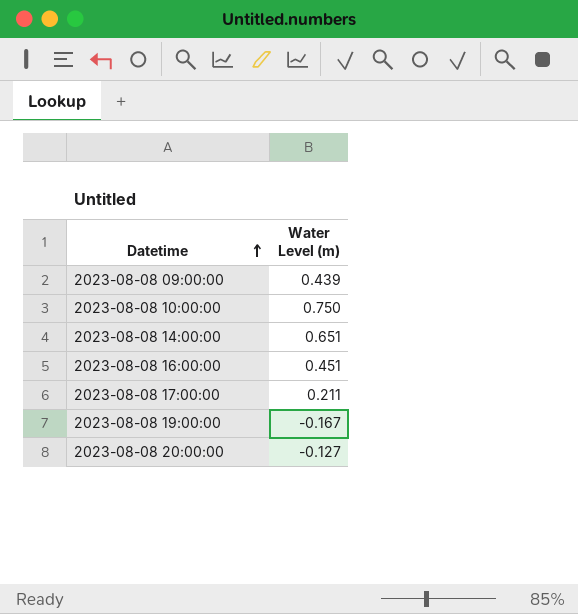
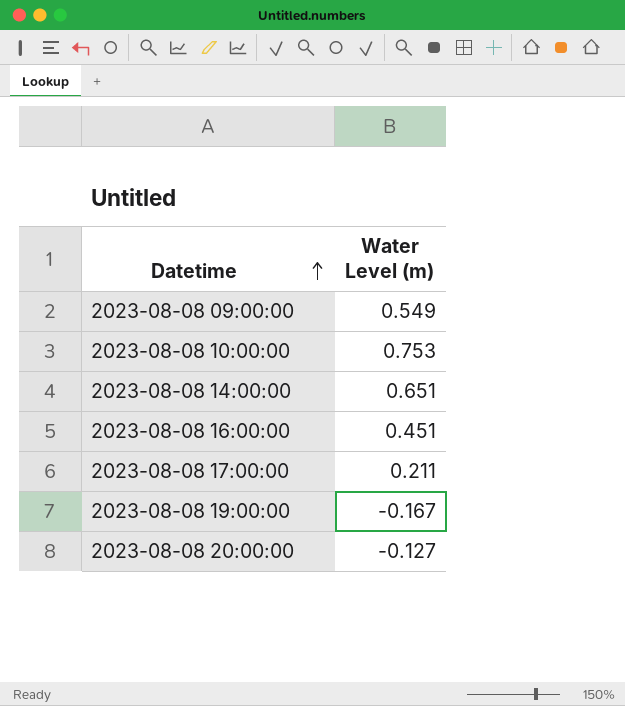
2023-08-08 09:00:00 | Water Level (m): 0.439 -> 0.549
2023-08-08 10:00:00 | Water Level (m): 0.750 -> 0.753

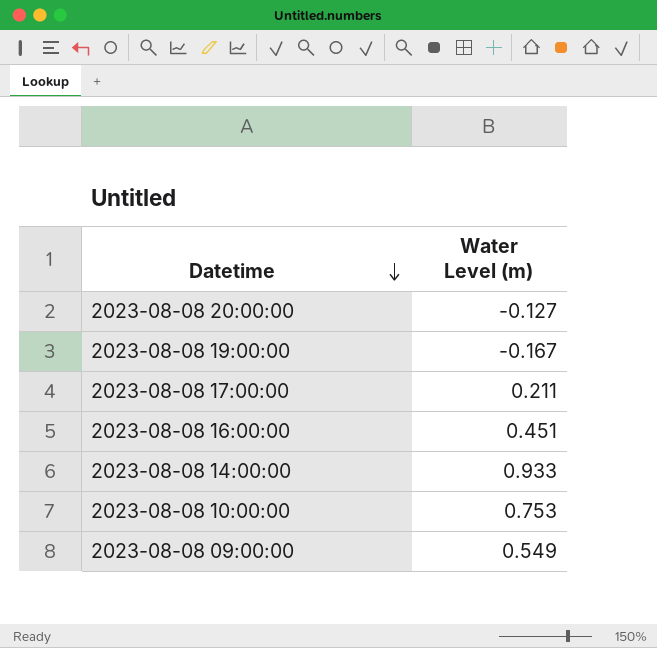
row order: Datetime ascending -> Datetime descending
2023-08-08 14:00:00 | Water Level (m): 0.651 -> 0.933

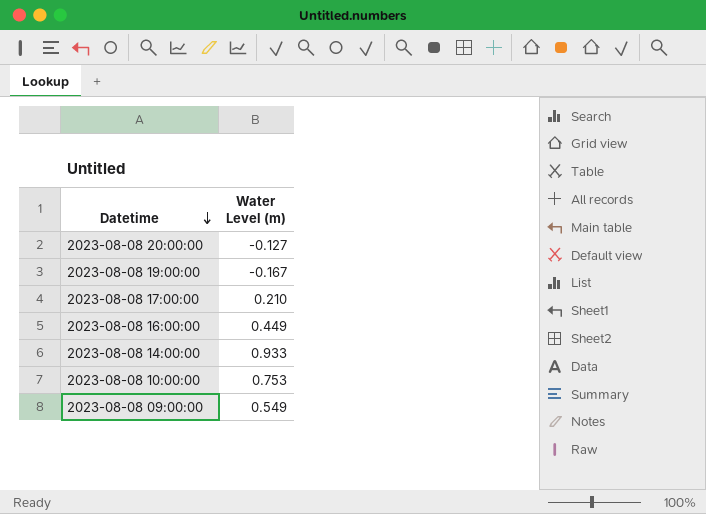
2023-08-08 17:00:00 | Water Level (m): 0.211 -> 0.210
2023-08-08 16:00:00 | Water Level (m): 0.451 -> 0.449

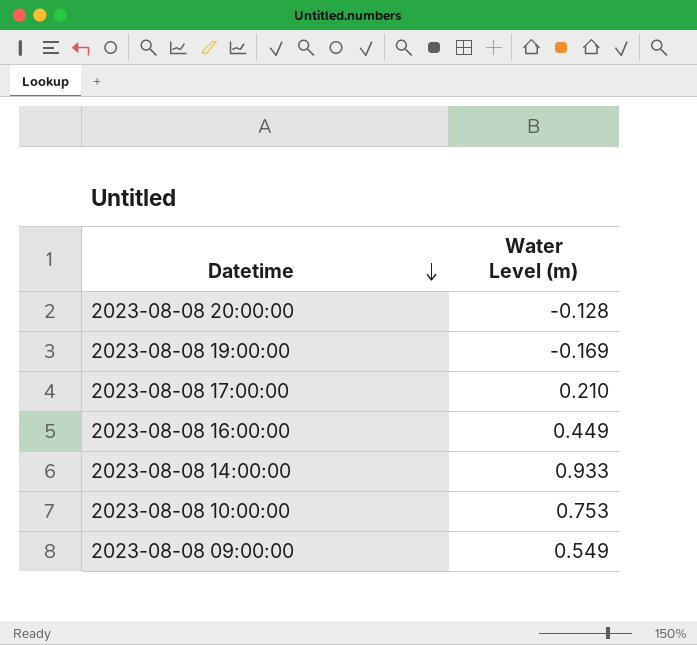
2023-08-08 20:00:00 | Water Level (m): -0.127 -> -0.128
2023-08-08 19:00:00 | Water Level (m): -0.167 -> -0.169

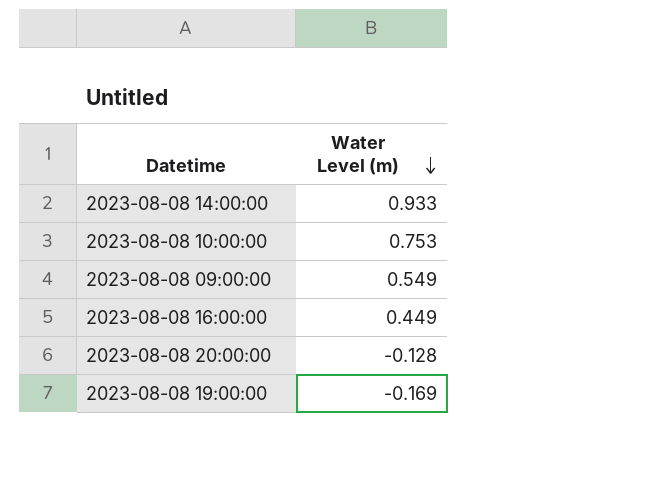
row order: Datetime descending -> Water Level (m) descending
row 2023-08-08 17:00:00: 0.210 -> none

